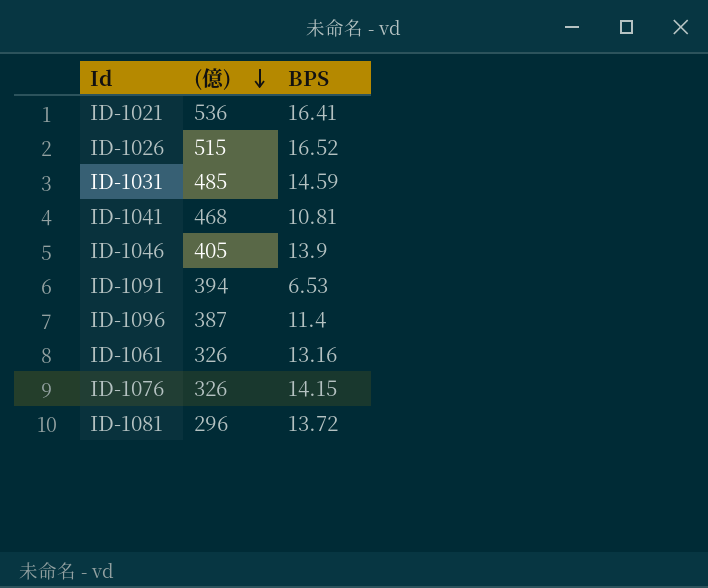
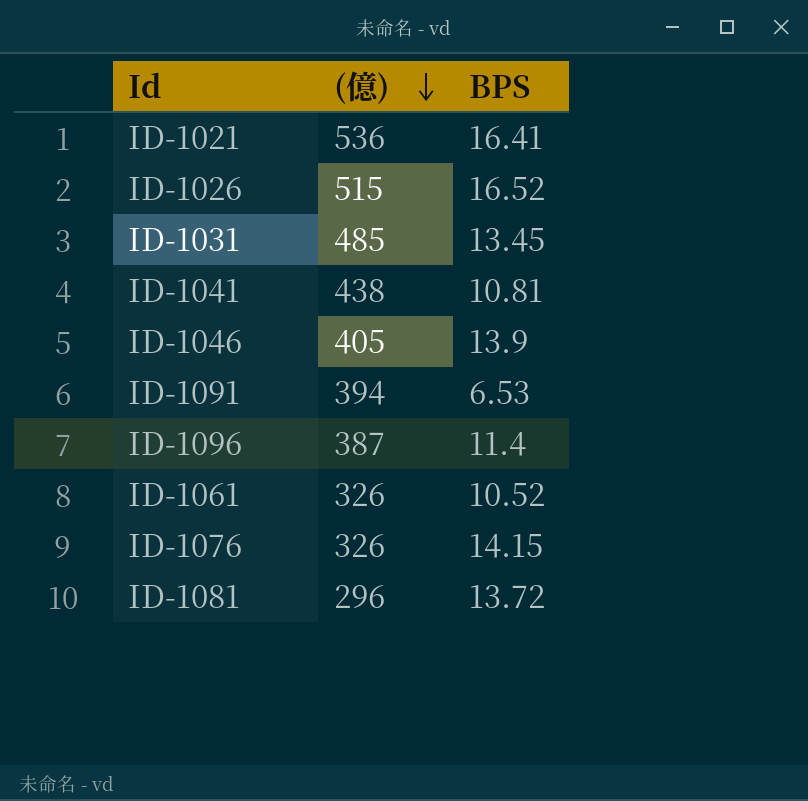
ID-1031 | BPS: 14.59 -> 13.45
ID-1041 | (億): 468 -> 438
ID-1061 | BPS: 13.16 -> 10.52

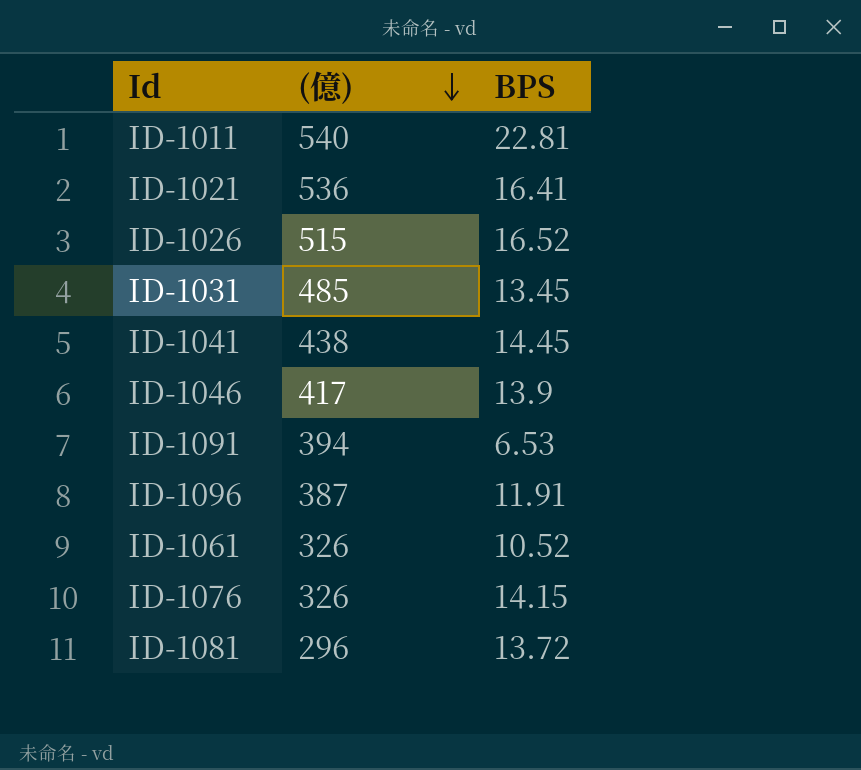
row ID-1011: none -> 540 | 22.81
ID-1041 | BPS: 10.81 -> 14.45
ID-1046 | (億): 405 -> 417
ID-1096 | BPS: 11.4 -> 11.91

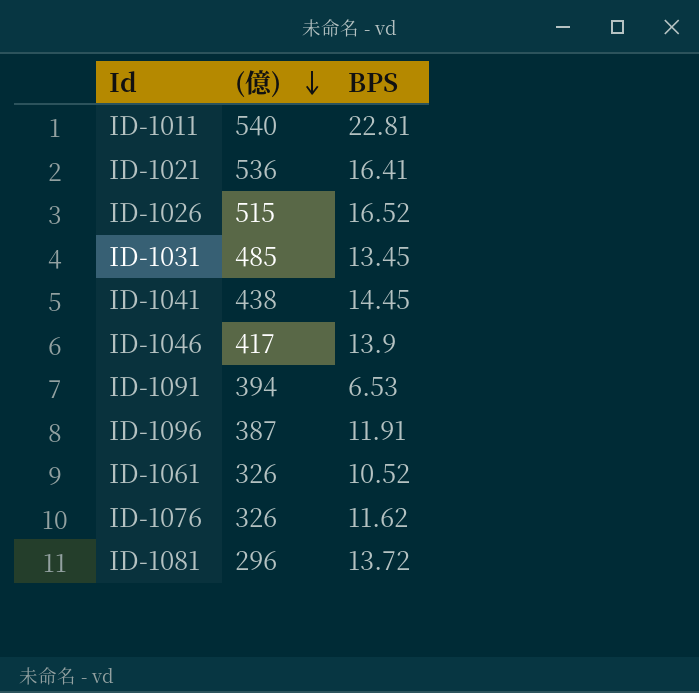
ID-1076 | BPS: 14.15 -> 11.62

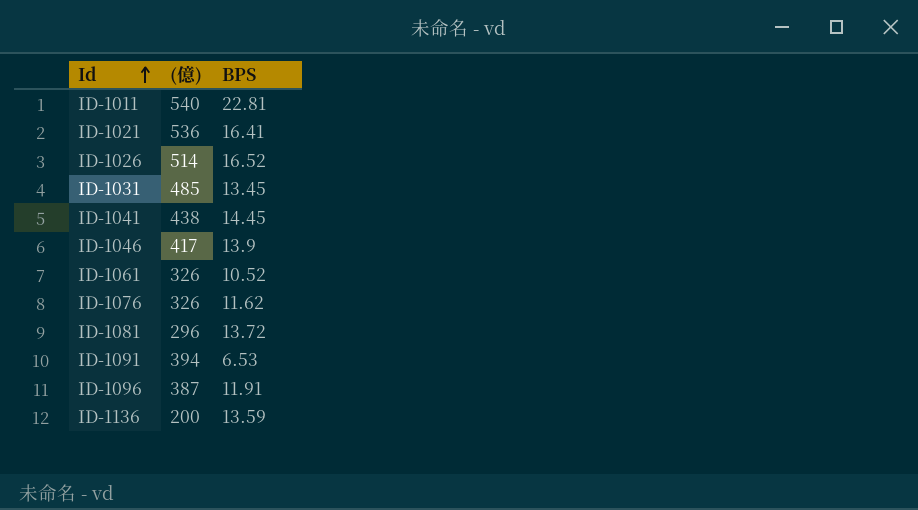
row order: (億) descending -> Id ascending
ID-1026 | (億): 515 -> 514
row ID-1136: none -> 200 | 13.59

